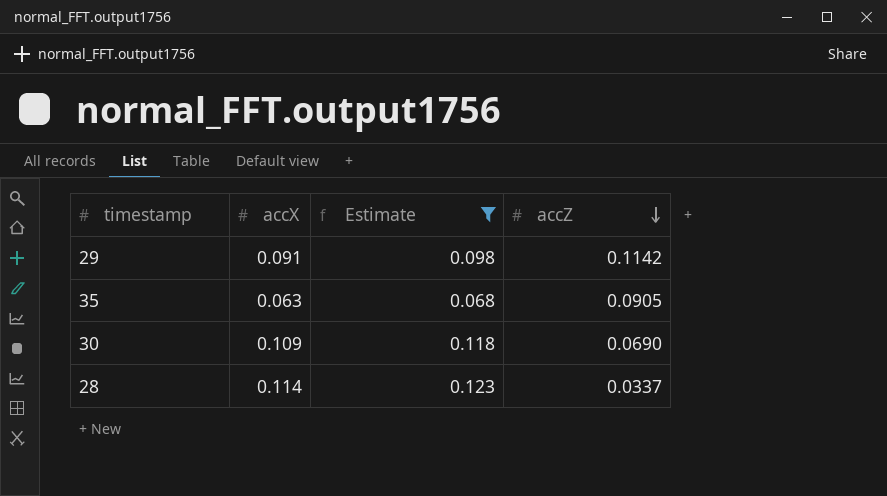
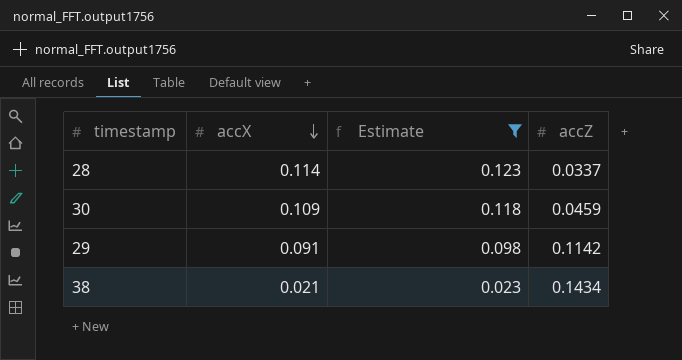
row order: accZ descending -> accX descending
row 35: 0.063 | 0.068 | 0.0905 -> none
30 | accZ: 0.0690 -> 0.0459
row 38: none -> 0.021 | 0.023 | 0.1434

